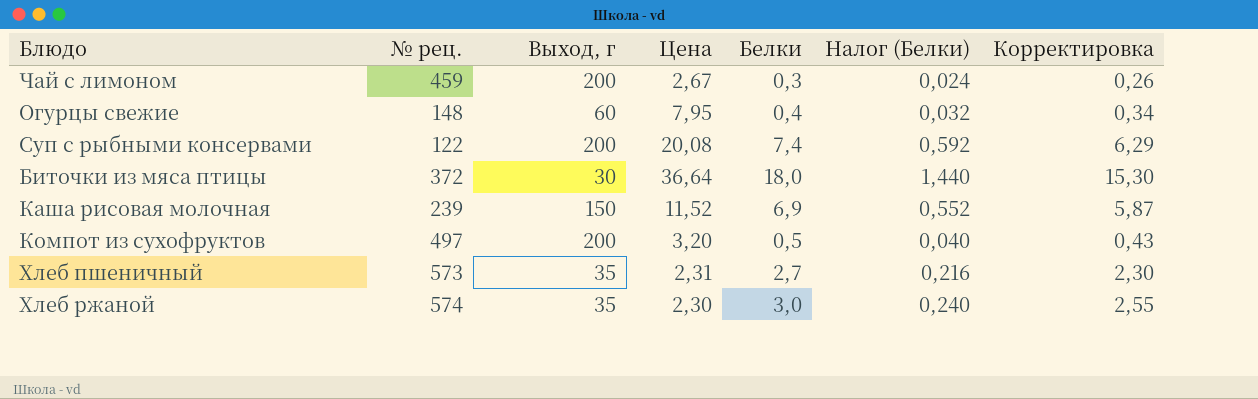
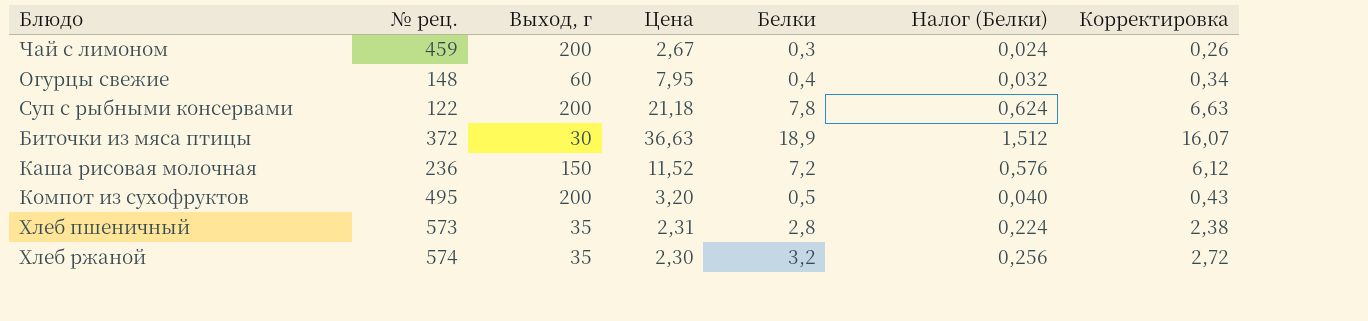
Суп с рыбными консервами | Цена: 20,08 -> 21,18
Суп с рыбными консервами | Белки: 7,4 -> 7,8
Суп с рыбными консервами | Налог (Белки): 0,592 -> 0,624
Суп с рыбными консервами | Корректировка: 6,29 -> 6,63
Биточки из мяса птицы | Цена: 36,64 -> 36,63
Биточки из мяса птицы | Белки: 18,0 -> 18,9
Биточки из мяса птицы | Налог (Белки): 1,440 -> 1,512
Биточки из мяса птицы | Корректировка: 15,30 -> 16,07
Каша рисовая молочная | № рец.: 239 -> 236
Каша рисовая молочная | Белки: 6,9 -> 7,2
Каша рисовая молочная | Налог (Белки): 0,552 -> 0,576
Каша рисовая молочная | Корректировка: 5,87 -> 6,12
Компот из сухофруктов | № рец.: 497 -> 495
Хлеб пшеничный | Белки: 2,7 -> 2,8
Хлеб пшеничный | Налог (Белки): 0,216 -> 0,224
Хлеб пшеничный | Корректировка: 2,30 -> 2,38
Хлеб ржаной | Белки: 3,0 -> 3,2
Хлеб ржаной | Налог (Белки): 0,240 -> 0,256
Хлеб ржаной | Корректировка: 2,55 -> 2,72

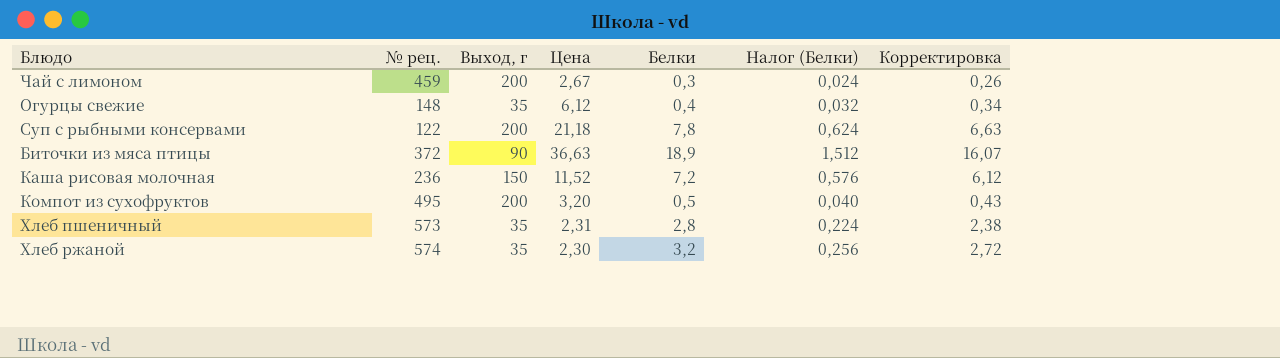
Огурцы свежие | Выход, г: 60 -> 35
Огурцы свежие | Цена: 7,95 -> 6,12
Биточки из мяса птицы | Выход, г: 30 -> 90

